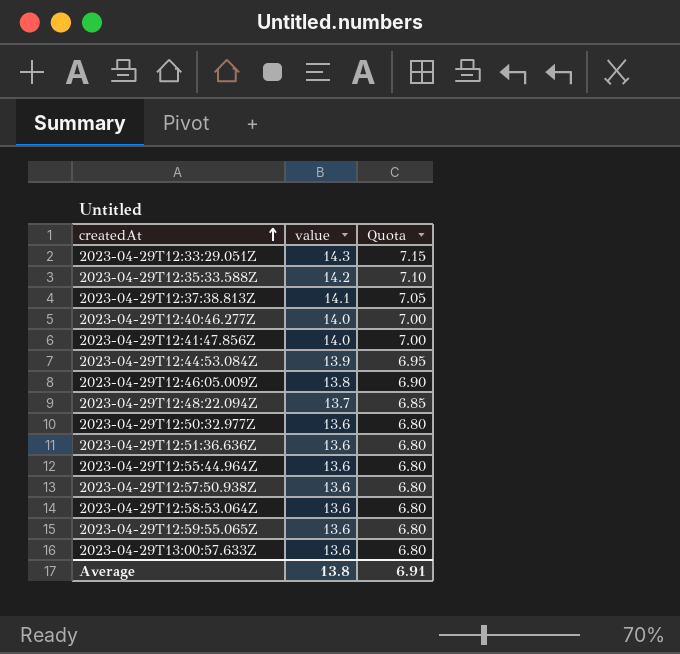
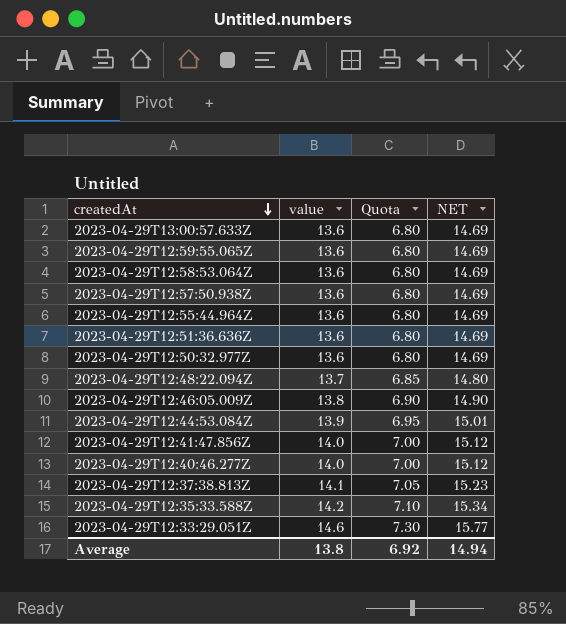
row order: createdAt ascending -> createdAt descending
column NET | formula: none -> [value] * 1.08
2023-04-29T12:33:29.051Z | value: 14.3 -> 14.6
2023-04-29T12:33:29.051Z | Quota: 7.15 -> 7.30
Average | Quota: 6.91 -> 6.92

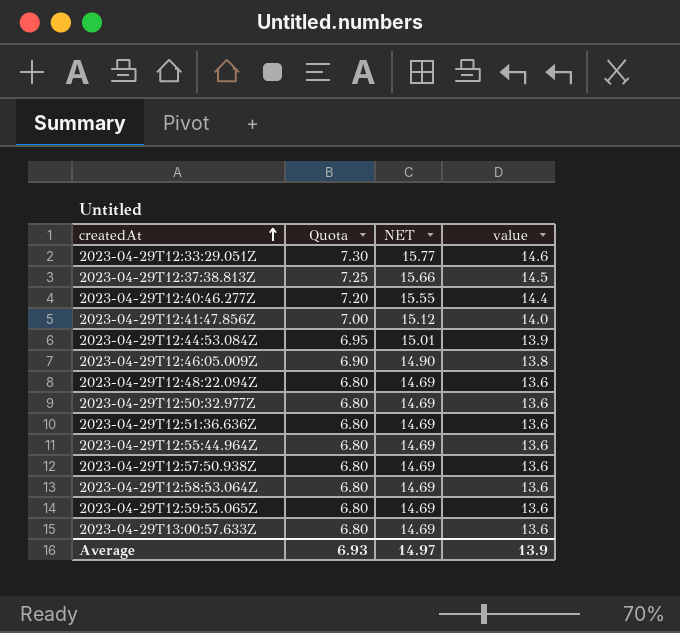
row order: createdAt descending -> createdAt ascending
column value | position: 2 -> 4
row 2023-04-29T12:35:33.588Z: 14.2 | 7.10 | 15.34 -> none
2023-04-29T12:37:38.813Z | Quota: 7.05 -> 7.25
2023-04-29T12:37:38.813Z | NET: 15.23 -> 15.66
2023-04-29T12:37:38.813Z | value: 14.1 -> 14.5
2023-04-29T12:40:46.277Z | Quota: 7.00 -> 7.20
2023-04-29T12:40:46.277Z | NET: 15.12 -> 15.55
2023-04-29T12:40:46.277Z | value: 14.0 -> 14.4
2023-04-29T12:48:22.094Z | Quota: 6.85 -> 6.80
2023-04-29T12:48:22.094Z | NET: 14.80 -> 14.69
2023-04-29T12:48:22.094Z | value: 13.7 -> 13.6
Average | Quota: 6.92 -> 6.93
Average | NET: 14.94 -> 14.97
Average | value: 13.8 -> 13.9

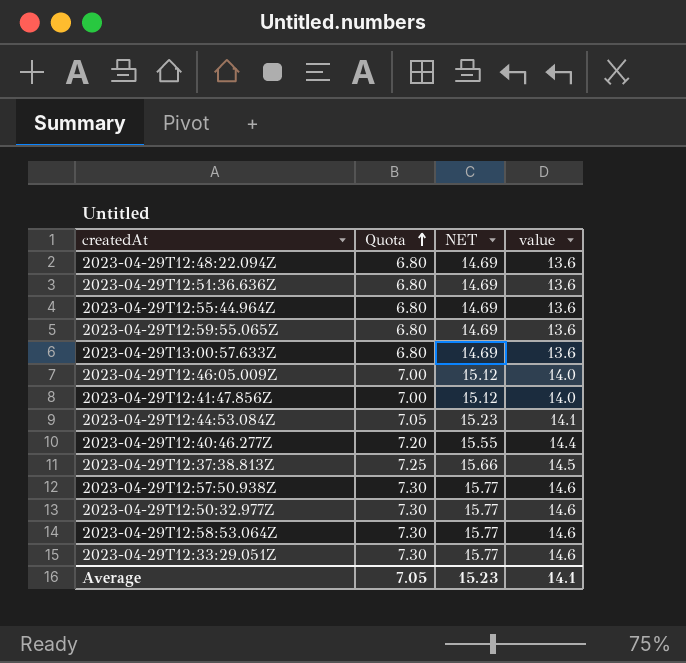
row order: createdAt ascending -> Quota ascending
2023-04-29T12:46:05.009Z | Quota: 6.90 -> 7.00
2023-04-29T12:46:05.009Z | NET: 14.90 -> 15.12
2023-04-29T12:46:05.009Z | value: 13.8 -> 14.0
2023-04-29T12:44:53.084Z | Quota: 6.95 -> 7.05
2023-04-29T12:44:53.084Z | NET: 15.01 -> 15.23
2023-04-29T12:44:53.084Z | value: 13.9 -> 14.1
2023-04-29T12:57:50.938Z | Quota: 6.80 -> 7.30
2023-04-29T12:57:50.938Z | NET: 14.69 -> 15.77
2023-04-29T12:57:50.938Z | value: 13.6 -> 14.6
2023-04-29T12:50:32.977Z | Quota: 6.80 -> 7.30
2023-04-29T12:50:32.977Z | NET: 14.69 -> 15.77
2023-04-29T12:50:32.977Z | value: 13.6 -> 14.6
2023-04-29T12:58:53.064Z | Quota: 6.80 -> 7.30
2023-04-29T12:58:53.064Z | NET: 14.69 -> 15.77
2023-04-29T12:58:53.064Z | value: 13.6 -> 14.6
Average | Quota: 6.93 -> 7.05
Average | NET: 14.97 -> 15.23
Average | value: 13.9 -> 14.1

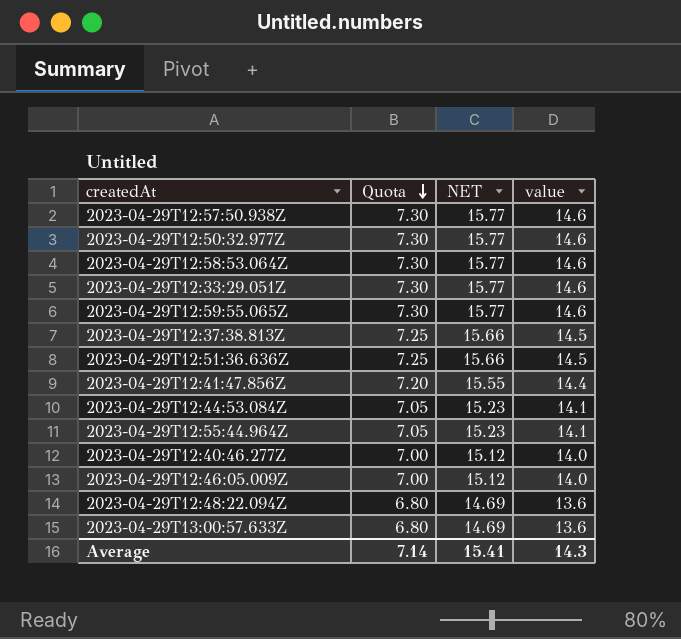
row order: Quota ascending -> Quota descending
2023-04-29T12:59:55.065Z | Quota: 6.80 -> 7.30
2023-04-29T12:59:55.065Z | NET: 14.69 -> 15.77
2023-04-29T12:59:55.065Z | value: 13.6 -> 14.6
2023-04-29T12:51:36.636Z | Quota: 6.80 -> 7.25
2023-04-29T12:51:36.636Z | NET: 14.69 -> 15.66
2023-04-29T12:51:36.636Z | value: 13.6 -> 14.5
2023-04-29T12:41:47.856Z | Quota: 7.00 -> 7.20
2023-04-29T12:41:47.856Z | NET: 15.12 -> 15.55
2023-04-29T12:41:47.856Z | value: 14.0 -> 14.4
2023-04-29T12:55:44.964Z | Quota: 6.80 -> 7.05
2023-04-29T12:55:44.964Z | NET: 14.69 -> 15.23
2023-04-29T12:55:44.964Z | value: 13.6 -> 14.1
2023-04-29T12:40:46.277Z | Quota: 7.20 -> 7.00
2023-04-29T12:40:46.277Z | NET: 15.55 -> 15.12
2023-04-29T12:40:46.277Z | value: 14.4 -> 14.0
Average | Quota: 7.05 -> 7.14
Average | NET: 15.23 -> 15.41
Average | value: 14.1 -> 14.3

